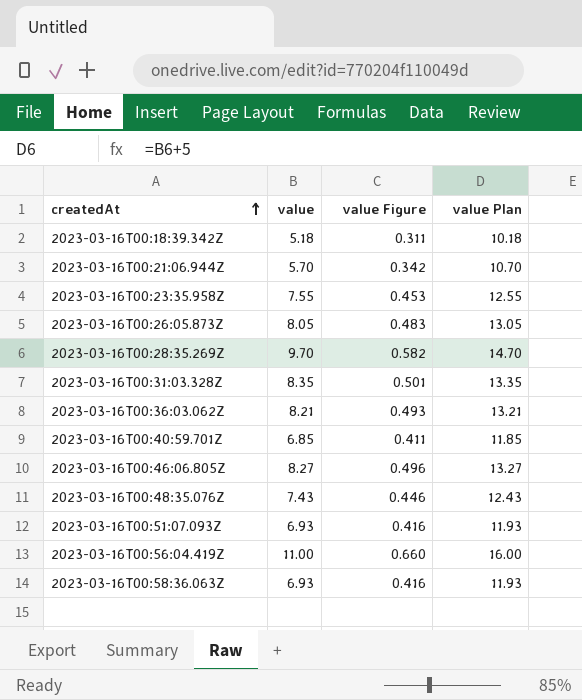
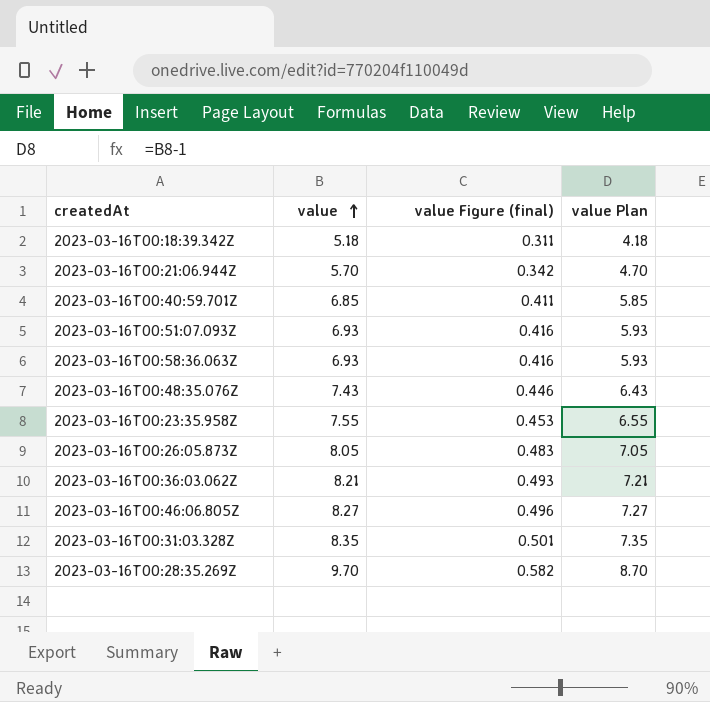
row order: createdAt ascending -> value ascending
column name: value Figure -> value Figure (final)
column value Plan | formula: [value] + 5 -> [value] - 1
row 2023-03-16T00:56:04.419Z: 11.00 | 0.660 | 16.00 -> none

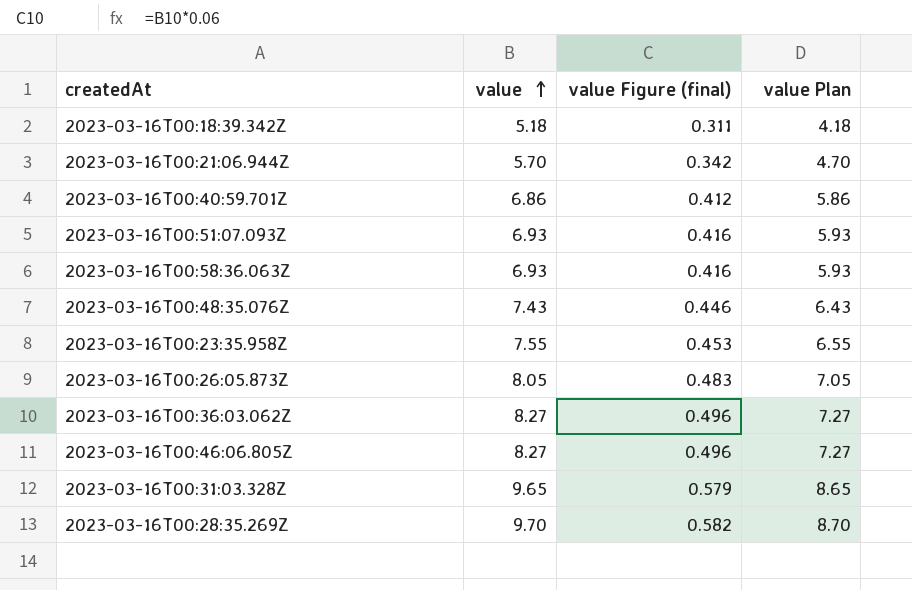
2023-03-16T00:40:59.701Z | value: 6.85 -> 6.86
2023-03-16T00:40:59.701Z | value Figure (final): 0.411 -> 0.412
2023-03-16T00:40:59.701Z | value Plan: 5.85 -> 5.86
2023-03-16T00:36:03.062Z | value: 8.21 -> 8.27
2023-03-16T00:36:03.062Z | value Figure (final): 0.493 -> 0.496
2023-03-16T00:36:03.062Z | value Plan: 7.21 -> 7.27
2023-03-16T00:31:03.328Z | value: 8.35 -> 9.65
2023-03-16T00:31:03.328Z | value Figure (final): 0.501 -> 0.579
2023-03-16T00:31:03.328Z | value Plan: 7.35 -> 8.65

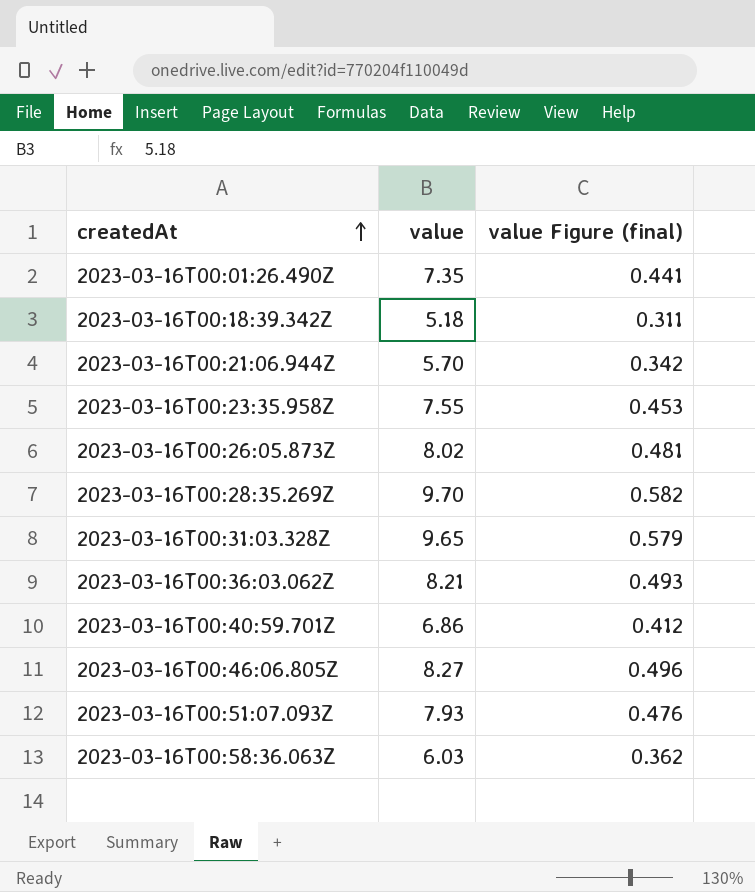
row order: value ascending -> createdAt ascending
column value Plan | formula: [value] - 1 -> none
row 2023-03-16T00:48:35.076Z: 7.43 | 0.446 | 6.43 -> none
row 2023-03-16T00:01:26.490Z: none -> 7.35 | 0.441
2023-03-16T00:26:05.873Z | value: 8.05 -> 8.02
2023-03-16T00:26:05.873Z | value Figure (final): 0.483 -> 0.481
2023-03-16T00:36:03.062Z | value: 8.27 -> 8.21
2023-03-16T00:36:03.062Z | value Figure (final): 0.496 -> 0.493
2023-03-16T00:51:07.093Z | value: 6.93 -> 7.93
2023-03-16T00:51:07.093Z | value Figure (final): 0.416 -> 0.476
2023-03-16T00:58:36.063Z | value: 6.93 -> 6.03
2023-03-16T00:58:36.063Z | value Figure (final): 0.416 -> 0.362

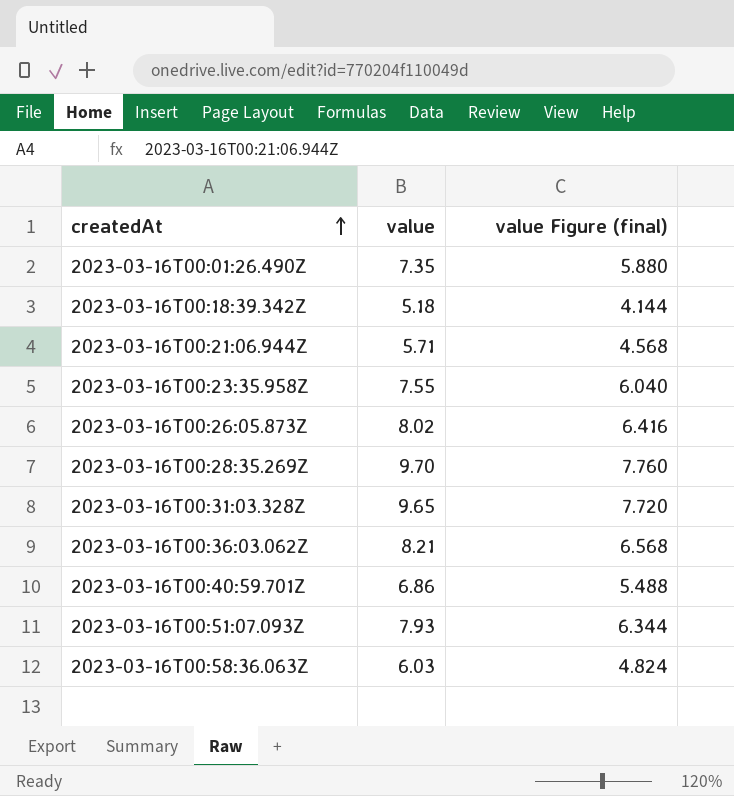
column value Figure (final) | formula: [value] * 0.06 -> [value] * 0.8
row 2023-03-16T00:46:06.805Z: 8.27 | 0.496 -> none
2023-03-16T00:21:06.944Z | value: 5.70 -> 5.71

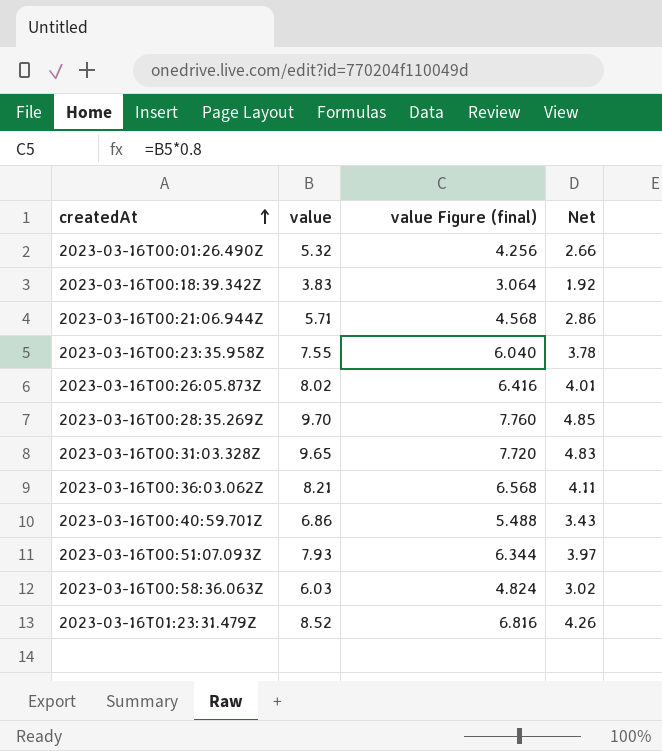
column Net | formula: none -> [value] * 0.5
2023-03-16T00:01:26.490Z | value: 7.35 -> 5.32
2023-03-16T00:01:26.490Z | value Figure (final): 5.880 -> 4.256
2023-03-16T00:18:39.342Z | value: 5.18 -> 3.83
2023-03-16T00:18:39.342Z | value Figure (final): 4.144 -> 3.064
row 2023-03-16T01:23:31.479Z: none -> 8.52 | 6.816 | 4.26

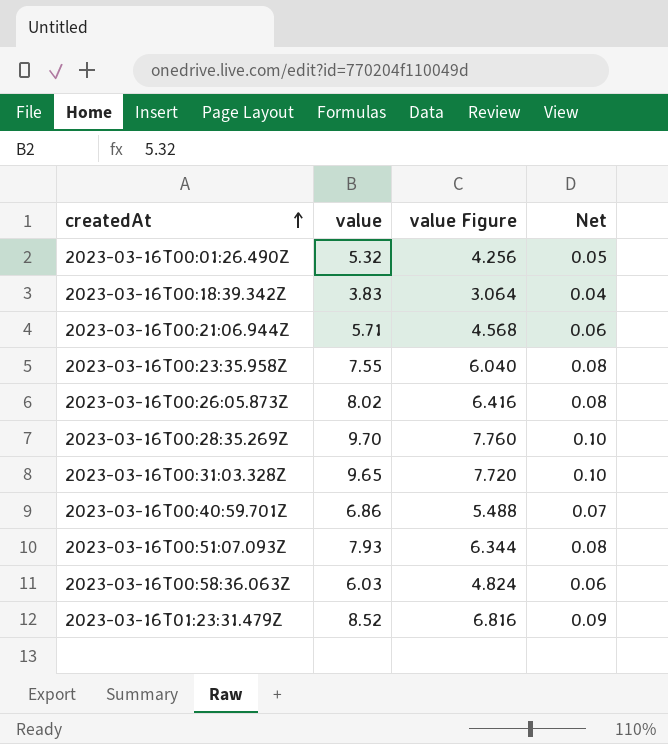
column name: value Figure (final) -> value Figure
column Net | formula: [value] * 0.5 -> [value] * 0.01
row 2023-03-16T00:36:03.062Z: 8.21 | 6.568 | 4.11 -> none

